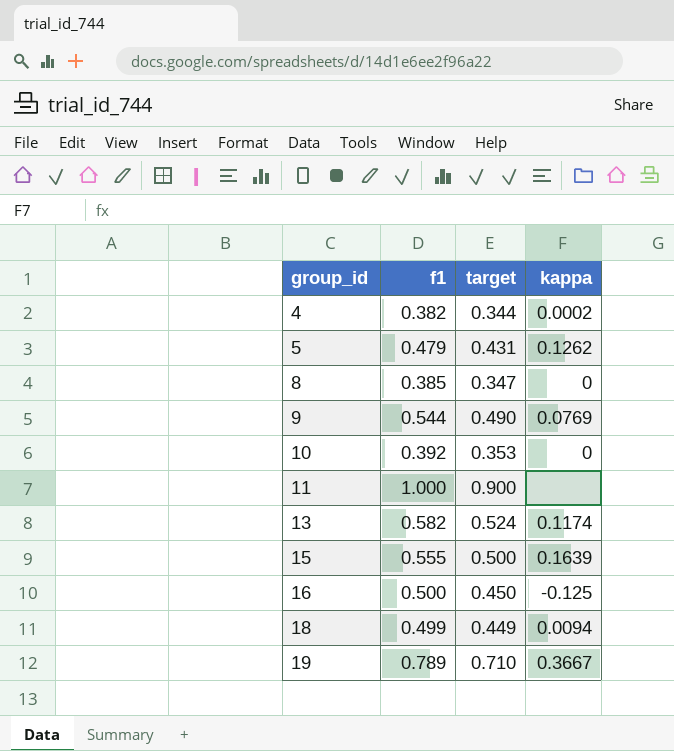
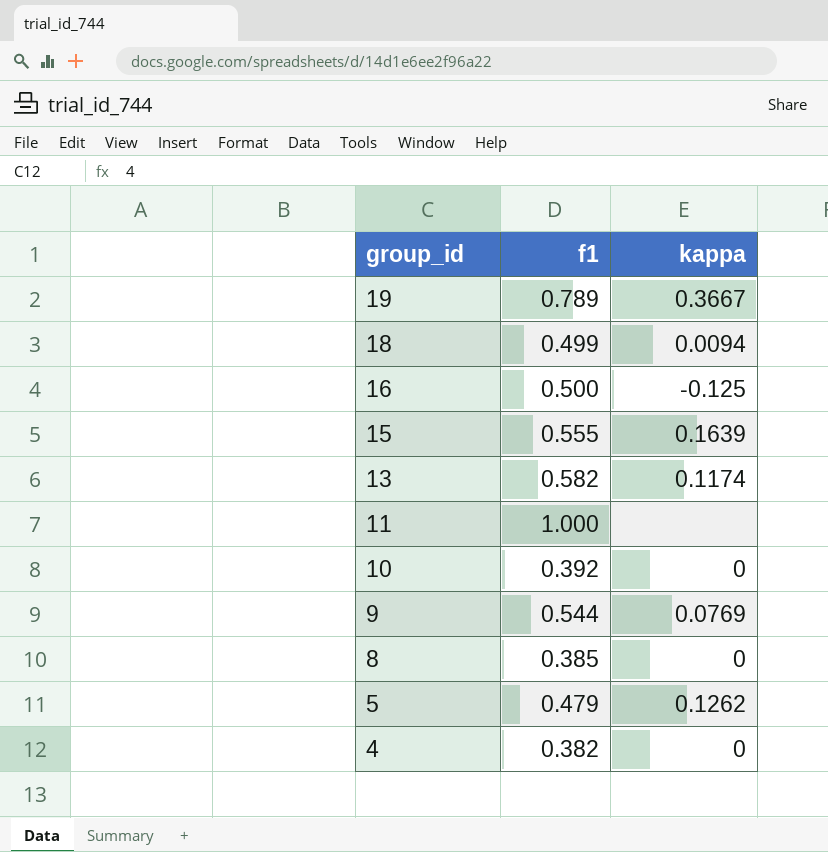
row order: group_id ascending -> group_id descending
column target | formula: [f1] * 0.9 -> none
4 | kappa: 0.0002 -> 0

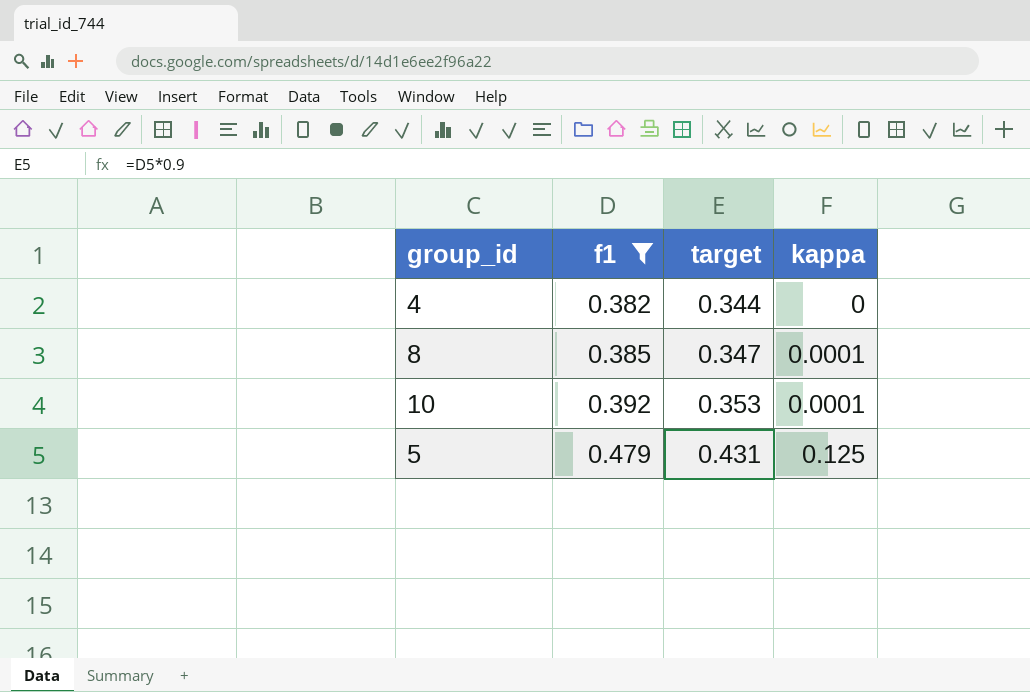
filter: none -> f1 <= 0.479
row order: group_id descending -> f1 ascending
column target | formula: none -> [f1] * 0.9
8 | kappa: 0 -> 0.0001
10 | kappa: 0 -> 0.0001
5 | kappa: 0.1262 -> 0.125

